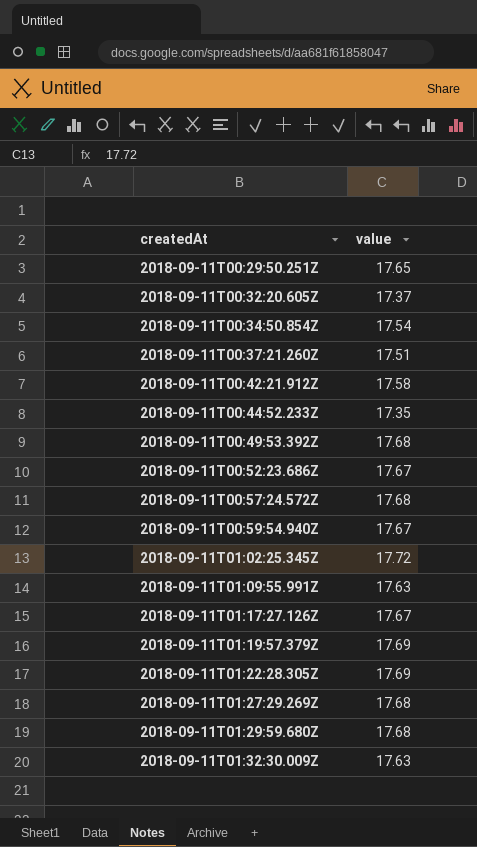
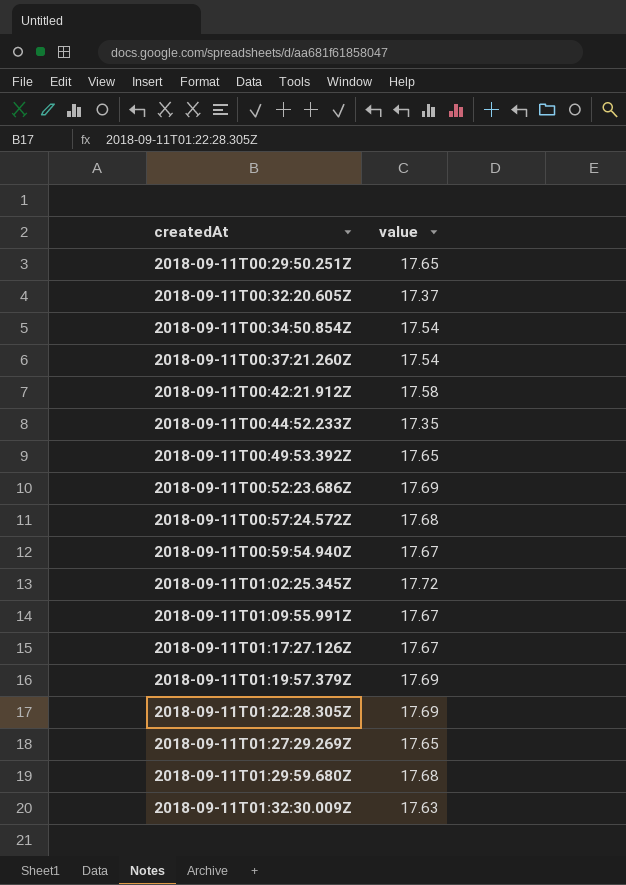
2018-09-11T00:37:21.260Z | value: 17.51 -> 17.54
2018-09-11T00:49:53.392Z | value: 17.68 -> 17.65
2018-09-11T00:52:23.686Z | value: 17.67 -> 17.69
2018-09-11T01:09:55.991Z | value: 17.63 -> 17.67
2018-09-11T01:27:29.269Z | value: 17.68 -> 17.65

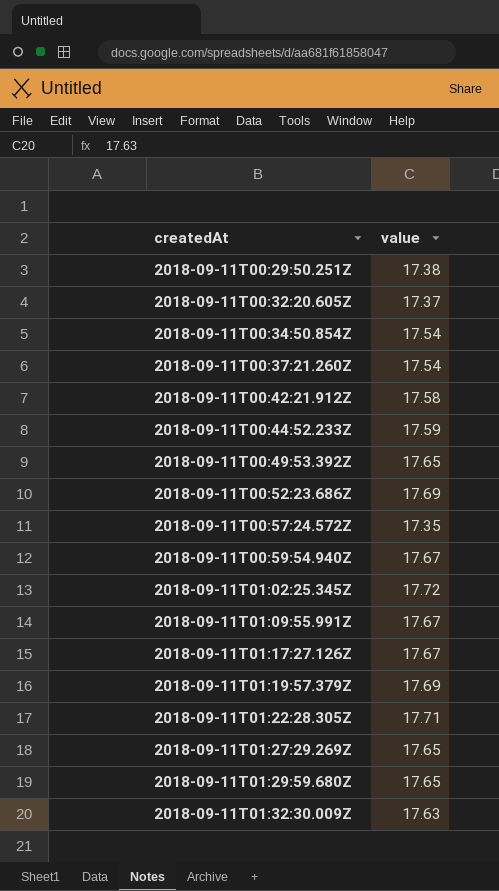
2018-09-11T00:29:50.251Z | value: 17.65 -> 17.38
2018-09-11T00:44:52.233Z | value: 17.35 -> 17.59
2018-09-11T00:57:24.572Z | value: 17.68 -> 17.35
2018-09-11T01:22:28.305Z | value: 17.69 -> 17.71
2018-09-11T01:29:59.680Z | value: 17.68 -> 17.65

